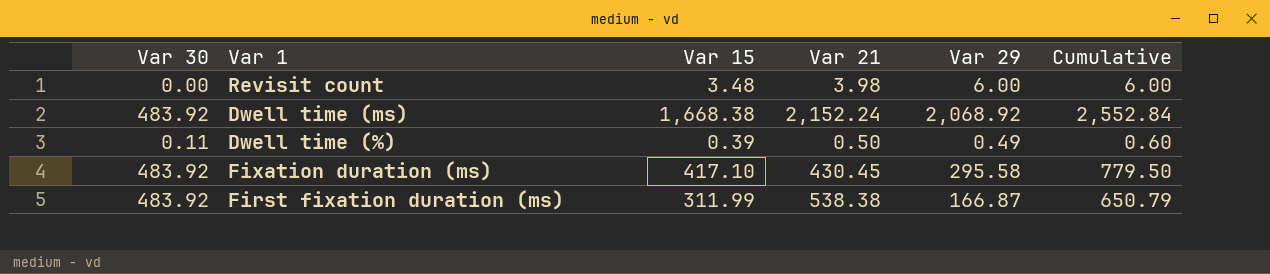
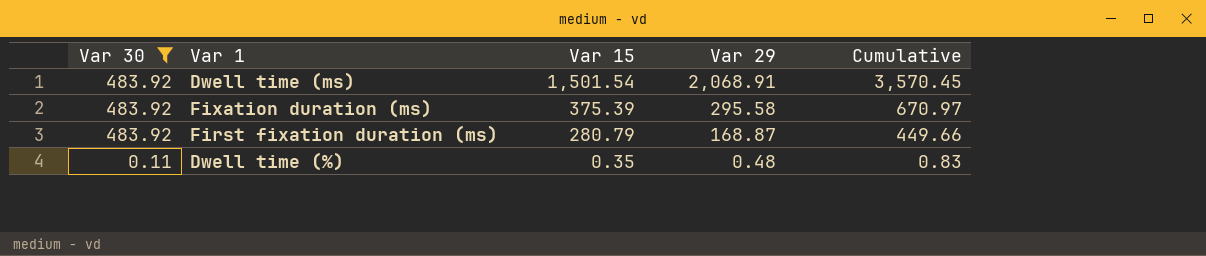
filter: none -> Var 30 != 0.00
row order: none -> Var 30 descending
column Var 21 | position: 4 -> none
column Cumulative | formula: [Var 30] + [Var 29] -> [Var 15] + [Var 29]
Dwell time (ms) | Var 15: 1,668.38 -> 1,501.54
Dwell time (ms) | Var 29: 2,068.92 -> 2,068.91
Fixation duration (ms) | Var 15: 417.10 -> 375.39
First fixation duration (ms) | Var 15: 311.99 -> 280.79
First fixation duration (ms) | Var 29: 166.87 -> 168.87
Dwell time (%) | Var 15: 0.39 -> 0.35
Dwell time (%) | Var 29: 0.49 -> 0.48

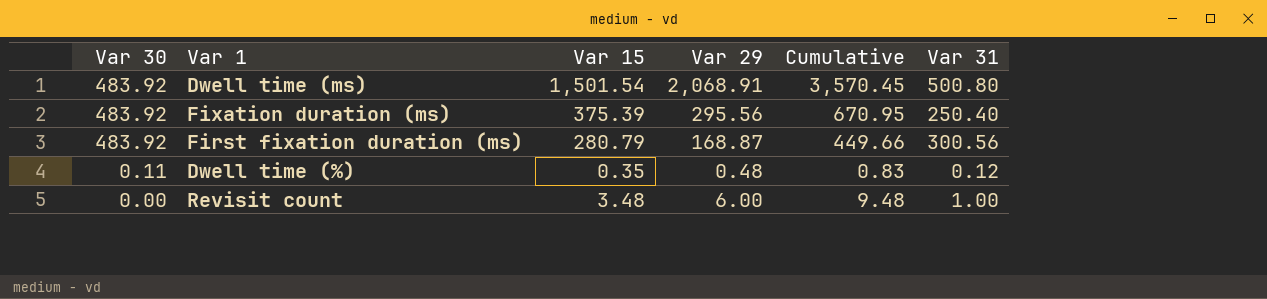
filter: Var 30 != 0.00 -> none
column Var 31 | position: none -> 6
Fixation duration (ms) | Var 29: 295.58 -> 295.56
Fixation duration (ms) | Cumulative: 670.97 -> 670.95

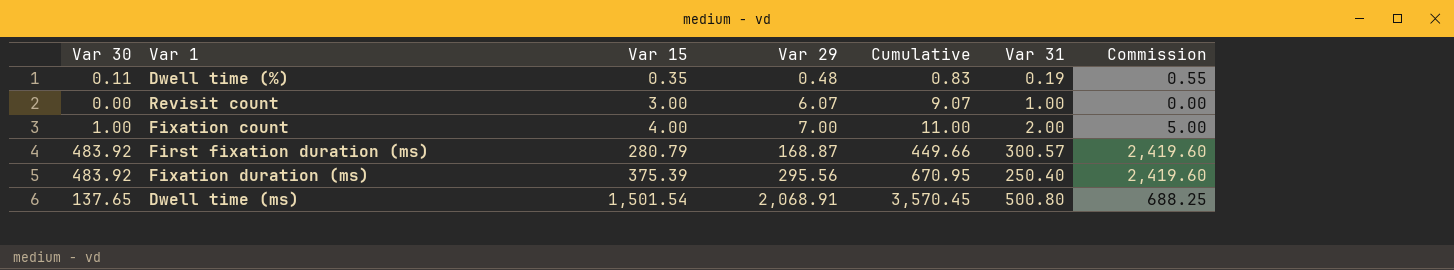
row order: Var 30 descending -> Var 15 ascending
column Commission | formula: none -> [Var 30] * 5
Dwell time (%) | Var 31: 0.12 -> 0.19
Revisit count | Var 15: 3.48 -> 3.00
Revisit count | Var 29: 6.00 -> 6.07
Revisit count | Cumulative: 9.48 -> 9.07
row Fixation count: none -> 1.00 | 4.00 | 7.00 | 11.00 | 2.00 | 5.00
First fixation duration (ms) | Var 31: 300.56 -> 300.57
Dwell time (ms) | Var 30: 483.92 -> 137.65

